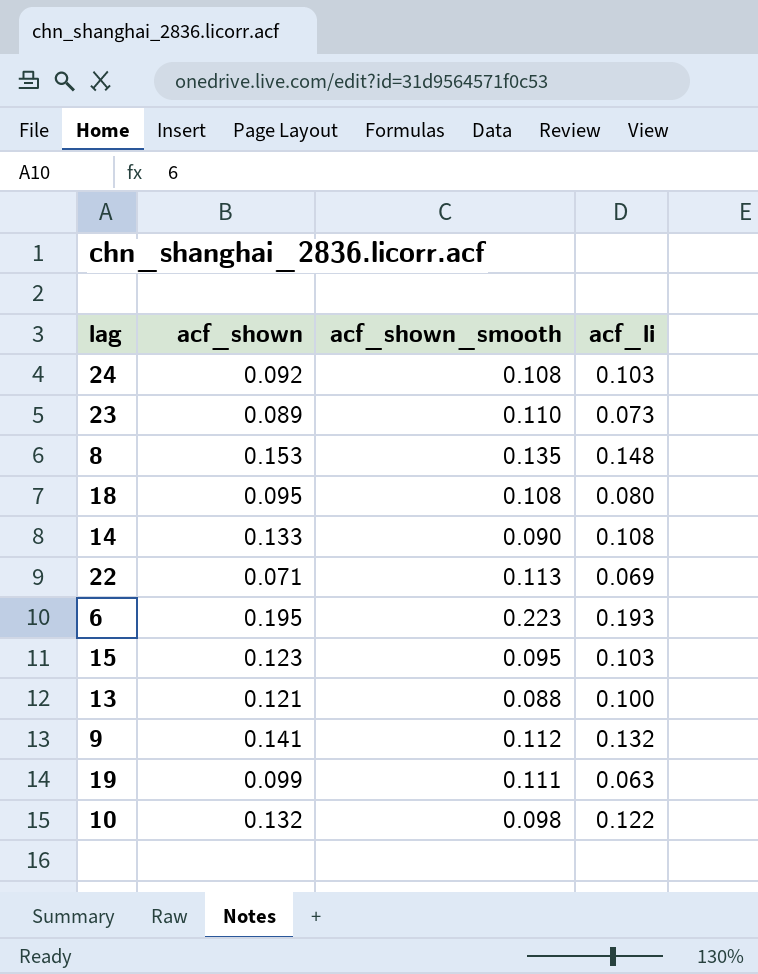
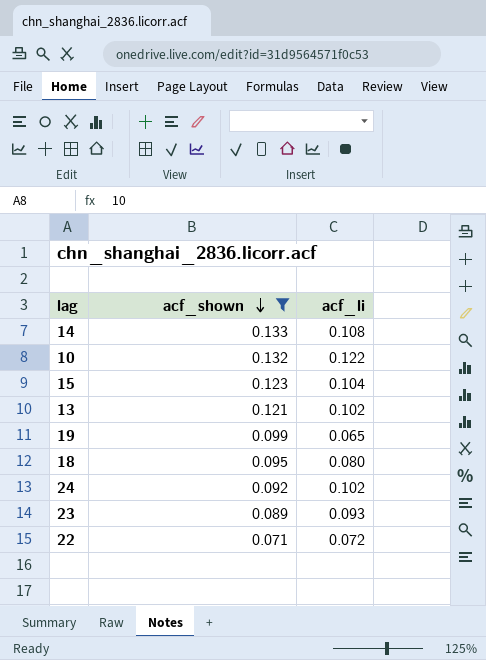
filter: none -> acf_shown <= 0.133
row order: none -> acf_shown descending
column acf_shown_smooth | position: 3 -> none
15 | acf_li: 0.103 -> 0.104
13 | acf_li: 0.100 -> 0.102
19 | acf_li: 0.063 -> 0.065
24 | acf_li: 0.103 -> 0.102
23 | acf_li: 0.073 -> 0.093
22 | acf_li: 0.069 -> 0.072

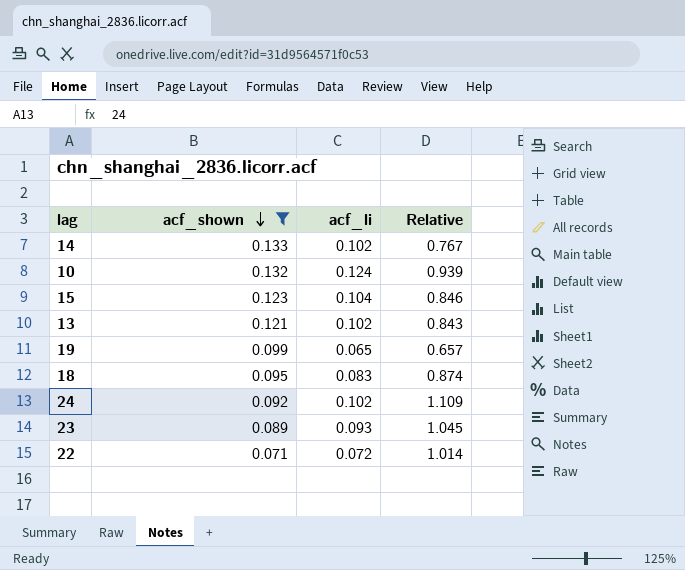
column Relative | formula: none -> [acf_li] / [acf_shown]
14 | acf_li: 0.108 -> 0.102
10 | acf_li: 0.122 -> 0.124
18 | acf_li: 0.080 -> 0.083

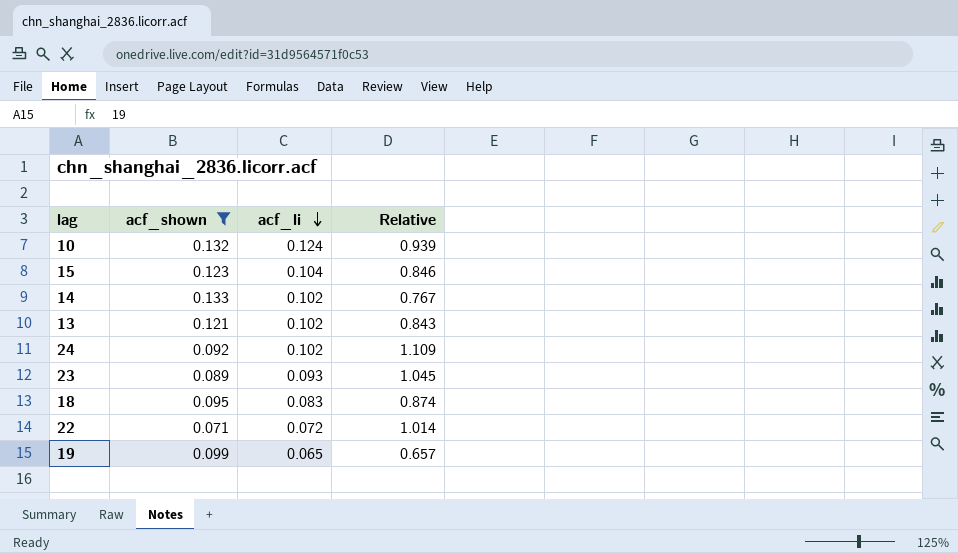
row order: acf_shown descending -> acf_li descending

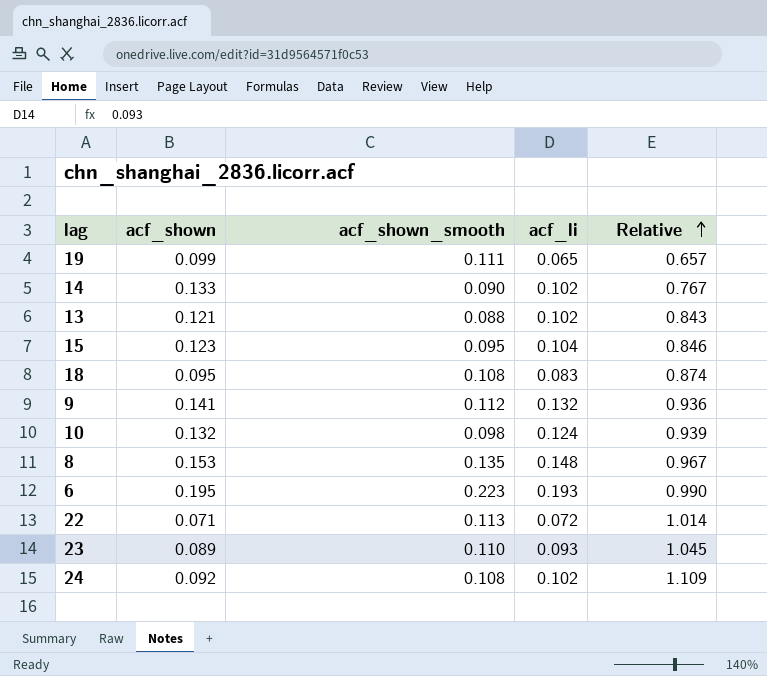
filter: acf_shown <= 0.133 -> none
row order: acf_li descending -> Relative ascending
column acf_shown_smooth | position: none -> 3

